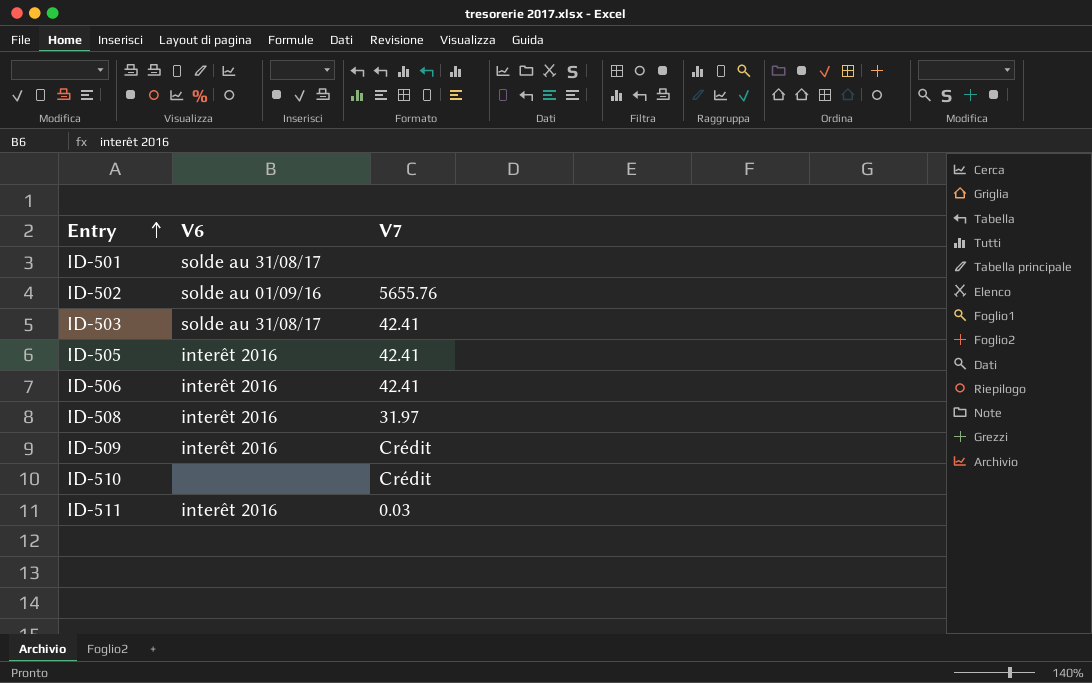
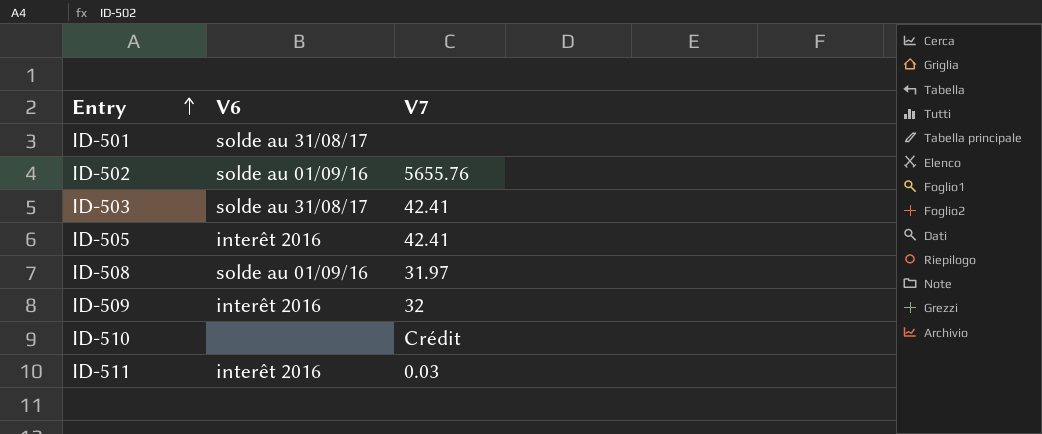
row ID-506: interêt 2016 | 42.41 -> none
ID-508 | V6: interêt 2016 -> solde au 01/09/16
ID-509 | V7: Crédit -> 32

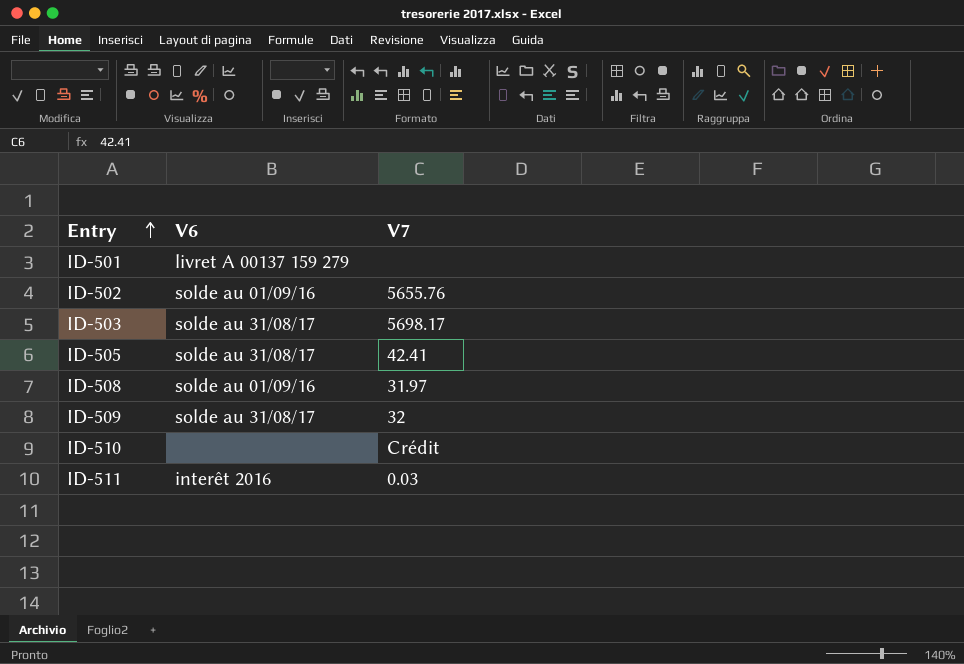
ID-501 | V6: solde au 31/08/17 -> livret A 00137 159 279
ID-503 | V7: 42.41 -> 5698.17
ID-505 | V6: interêt 2016 -> solde au 31/08/17
ID-509 | V6: interêt 2016 -> solde au 31/08/17

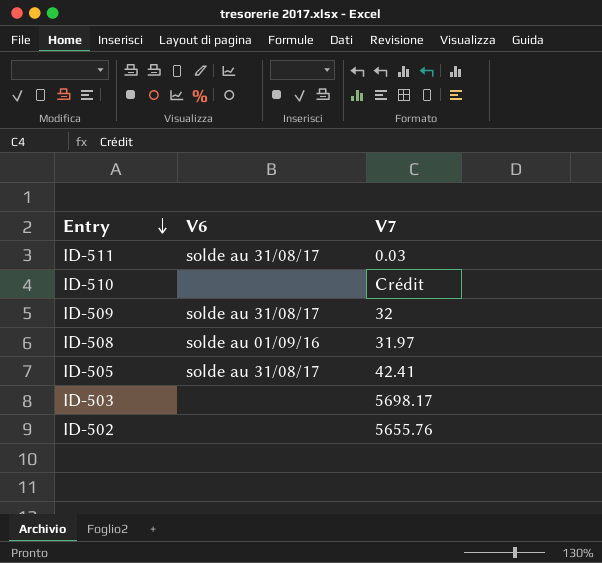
row order: Entry ascending -> Entry descending
row ID-501: livret A 00137 159 279 | none -> none
ID-511 | V6: interêt 2016 -> solde au 31/08/17
ID-503 | V6: solde au 31/08/17 -> none
ID-502 | V6: solde au 01/09/16 -> none

